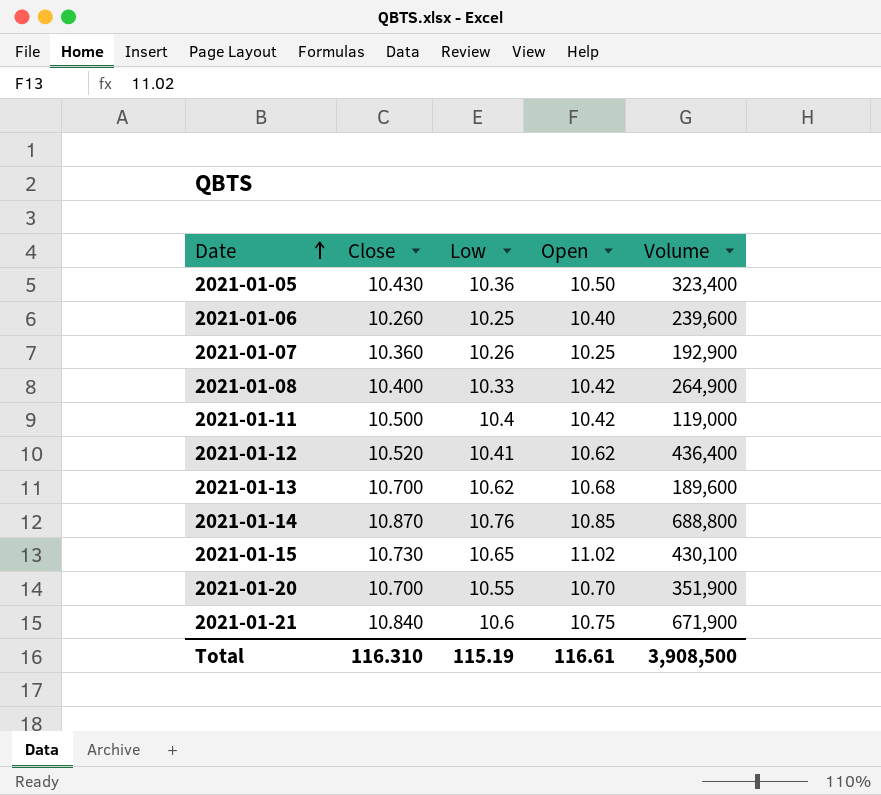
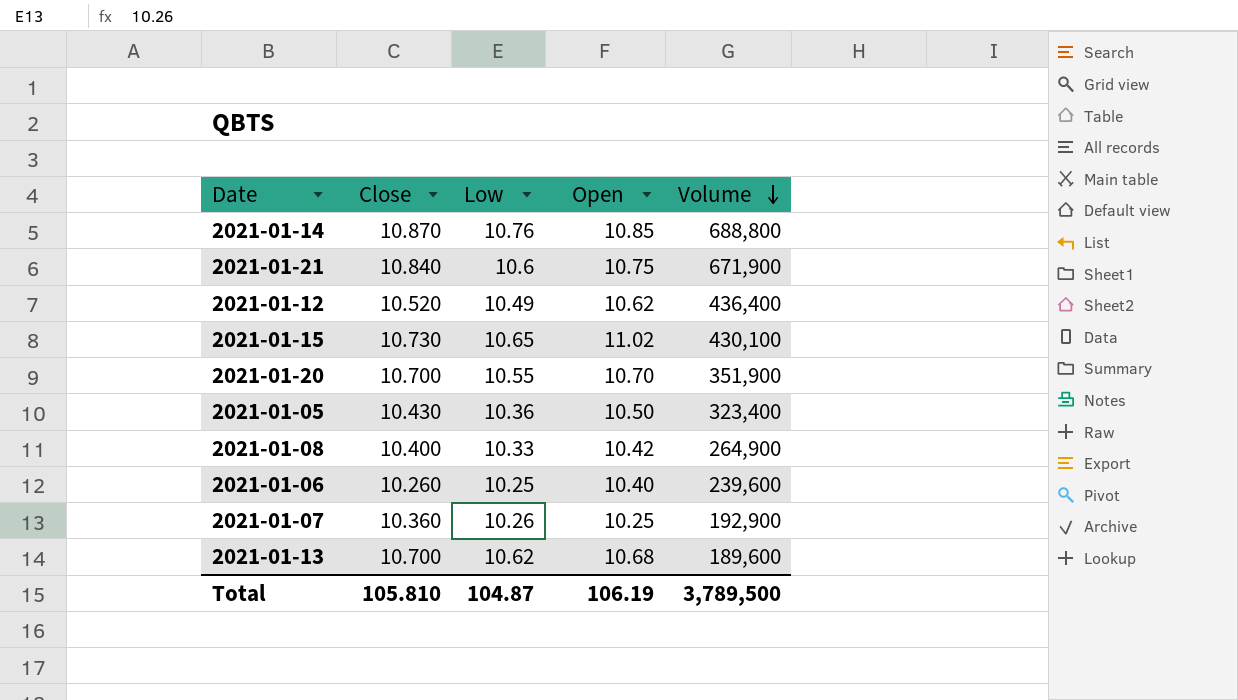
row order: Date ascending -> Volume descending
row 2021-01-11: 10.500 | 10.4 | 10.42 | 119,000 -> none
2021-01-12 | Low: 10.41 -> 10.49
Total | Close: 116.310 -> 105.810
Total | Low: 115.19 -> 104.87
Total | Open: 116.61 -> 106.19
Total | Volume: 3,908,500 -> 3,789,500

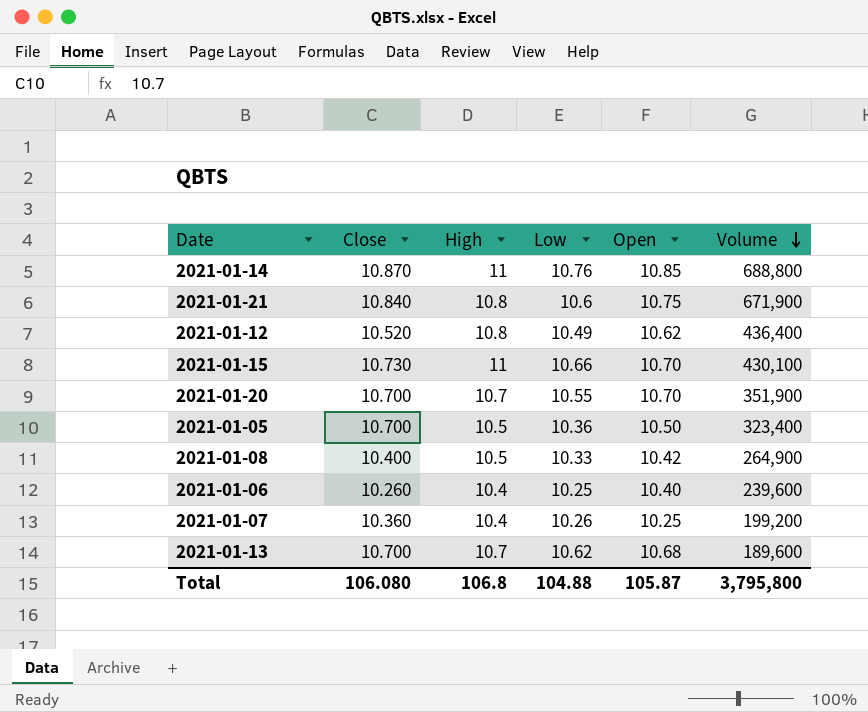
column High | position: none -> 3
2021-01-15 | Low: 10.65 -> 10.66
2021-01-15 | Open: 11.02 -> 10.70
2021-01-05 | Close: 10.430 -> 10.700
2021-01-07 | Volume: 192,900 -> 199,200
Total | Close: 105.810 -> 106.080
Total | Low: 104.87 -> 104.88
Total | Open: 106.19 -> 105.87
Total | Volume: 3,789,500 -> 3,795,800

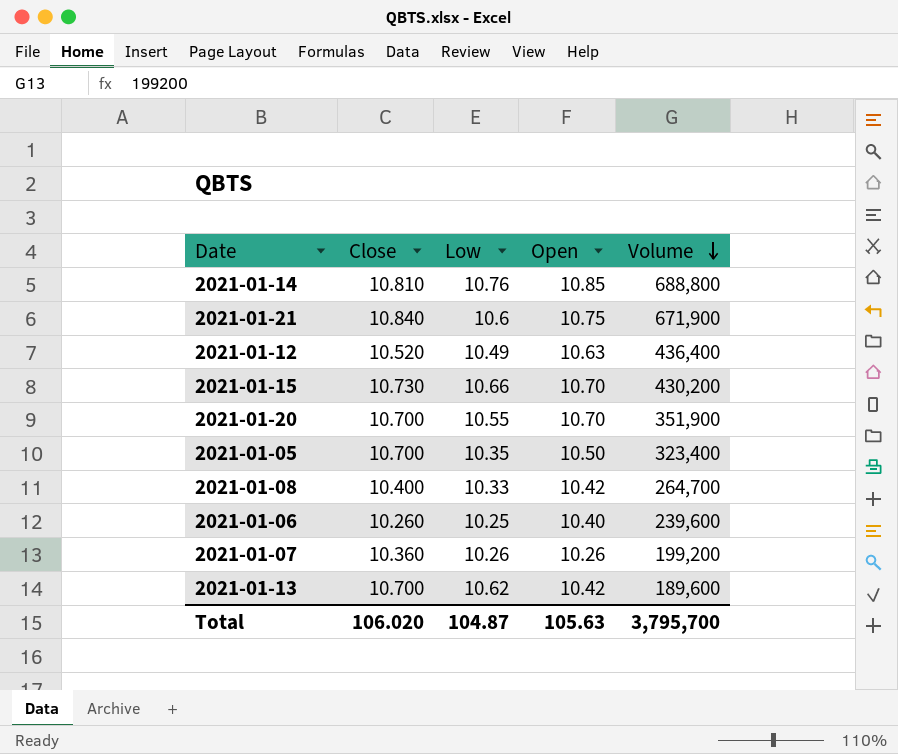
column High | position: 3 -> none
2021-01-14 | Close: 10.870 -> 10.810
2021-01-12 | Open: 10.62 -> 10.63
2021-01-15 | Volume: 430,100 -> 430,200
2021-01-05 | Low: 10.36 -> 10.35
2021-01-08 | Volume: 264,900 -> 264,700
2021-01-07 | Open: 10.25 -> 10.26
2021-01-13 | Open: 10.68 -> 10.42
Total | Close: 106.080 -> 106.020
Total | Low: 104.88 -> 104.87
Total | Open: 105.87 -> 105.63
Total | Volume: 3,795,800 -> 3,795,700

